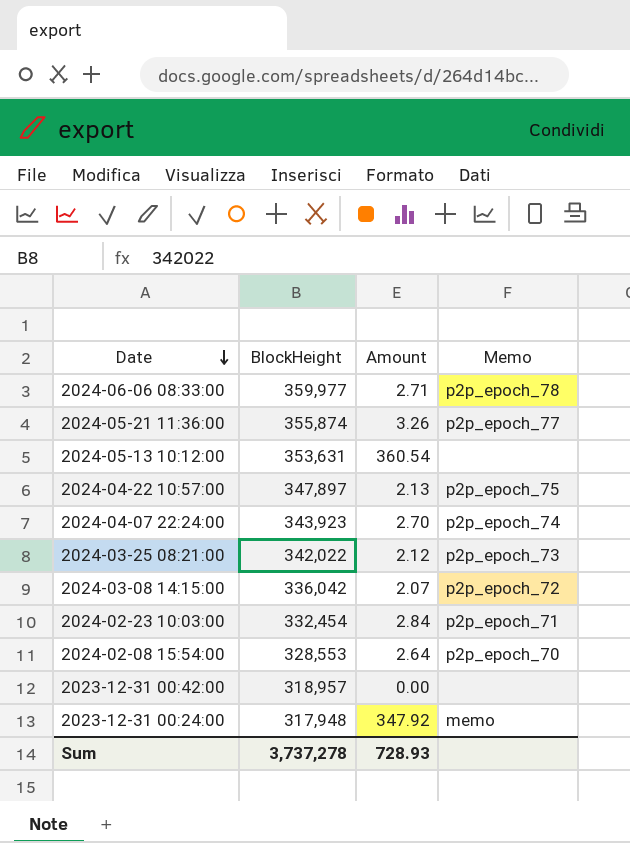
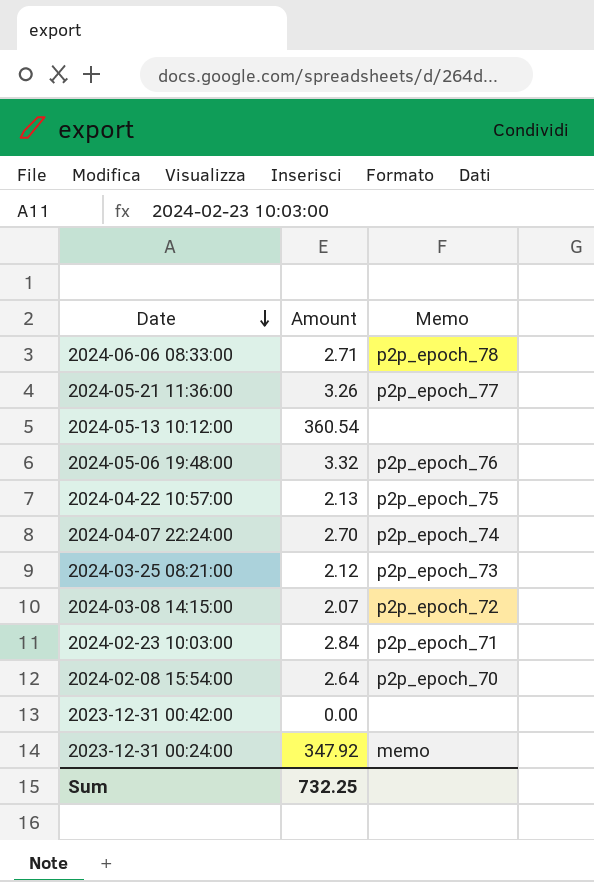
column BlockHeight | position: 2 -> none
row 2024-05-06 19:48:00: none -> 3.32 | p2p_epoch_76
Sum | Amount: 728.93 -> 732.25

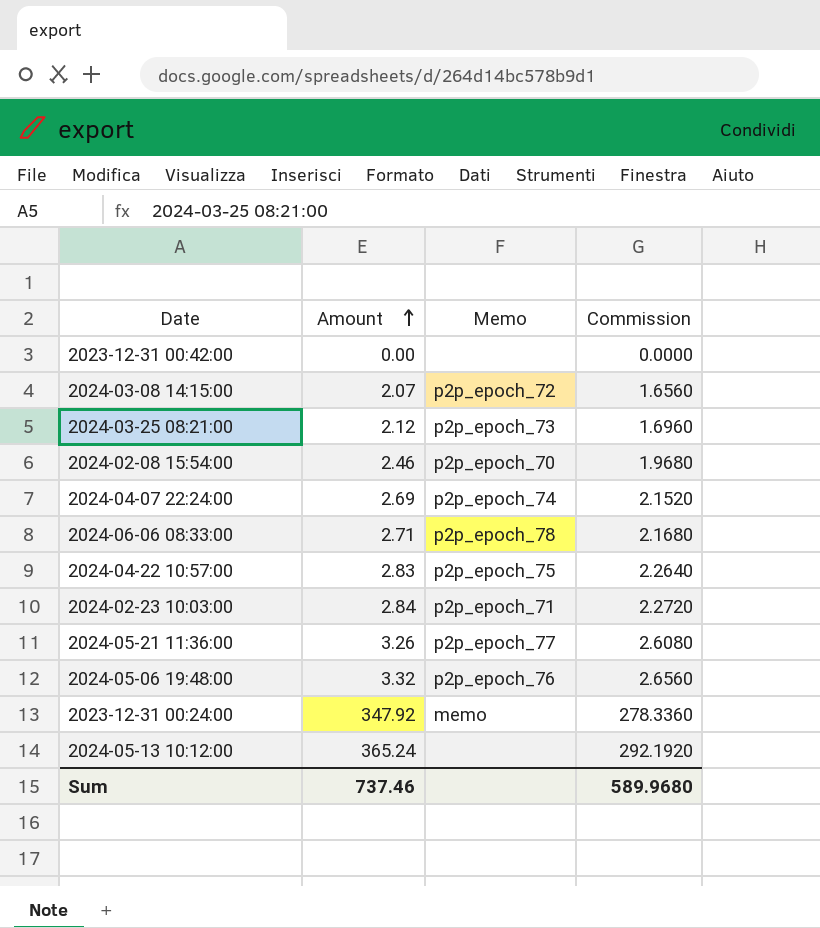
row order: Date descending -> Amount ascending
column Commission | formula: none -> [Amount] * 0.8
2024-02-08 15:54:00 | Amount: 2.64 -> 2.46
2024-04-07 22:24:00 | Amount: 2.70 -> 2.69
2024-04-22 10:57:00 | Amount: 2.13 -> 2.83
2024-05-13 10:12:00 | Amount: 360.54 -> 365.24
Sum | Amount: 732.25 -> 737.46

